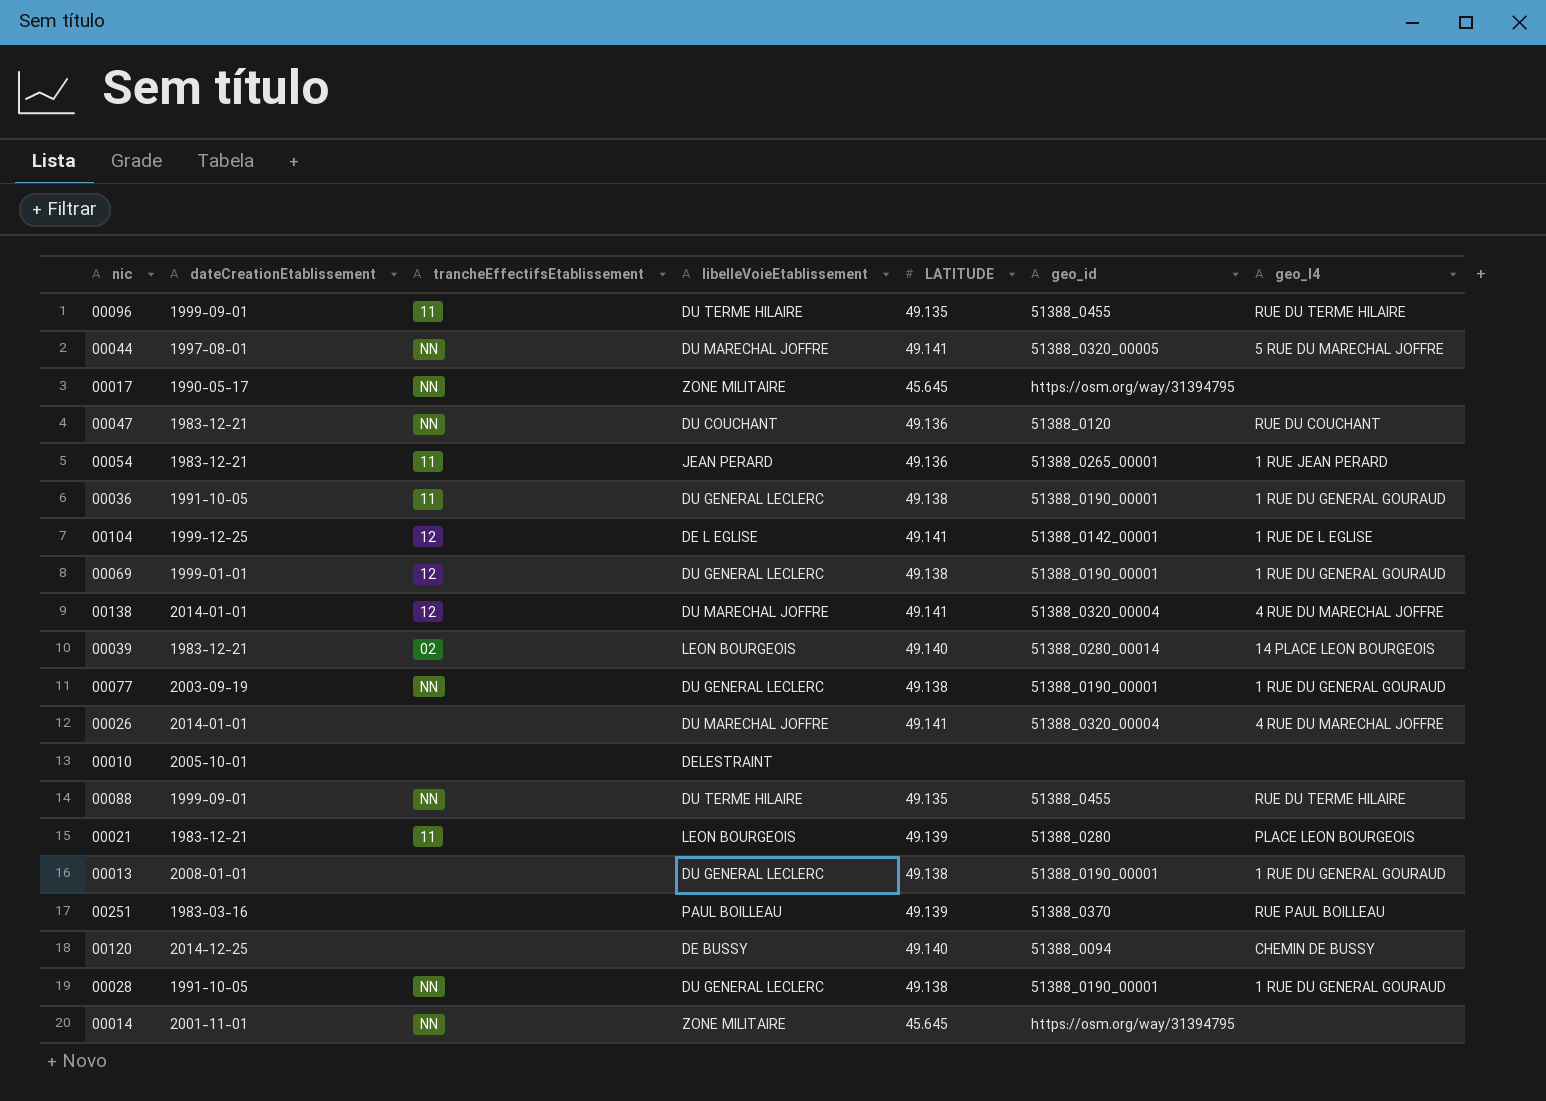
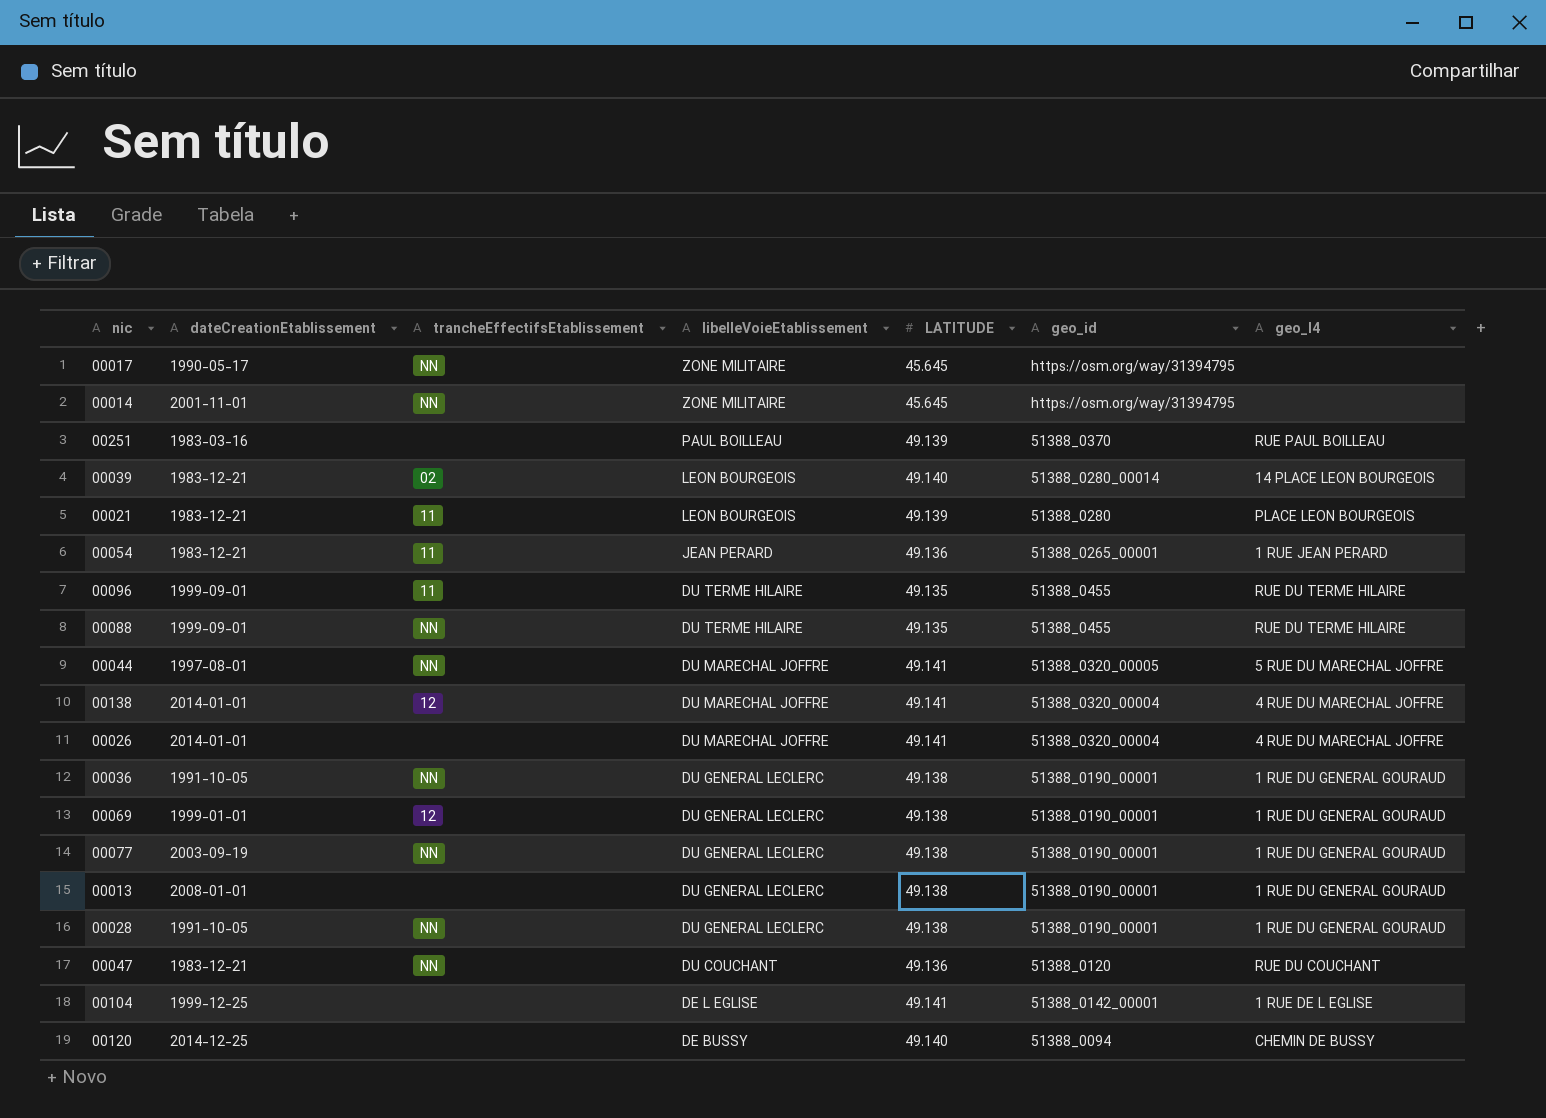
row order: none -> libelleVoieEtablissement descending
row 00010: 2005-10-01 | none | DELESTRAINT | none | none | none -> none
00036 | trancheEffectifsEtablissement: 11 -> NN
00104 | trancheEffectifsEtablissement: 12 -> none

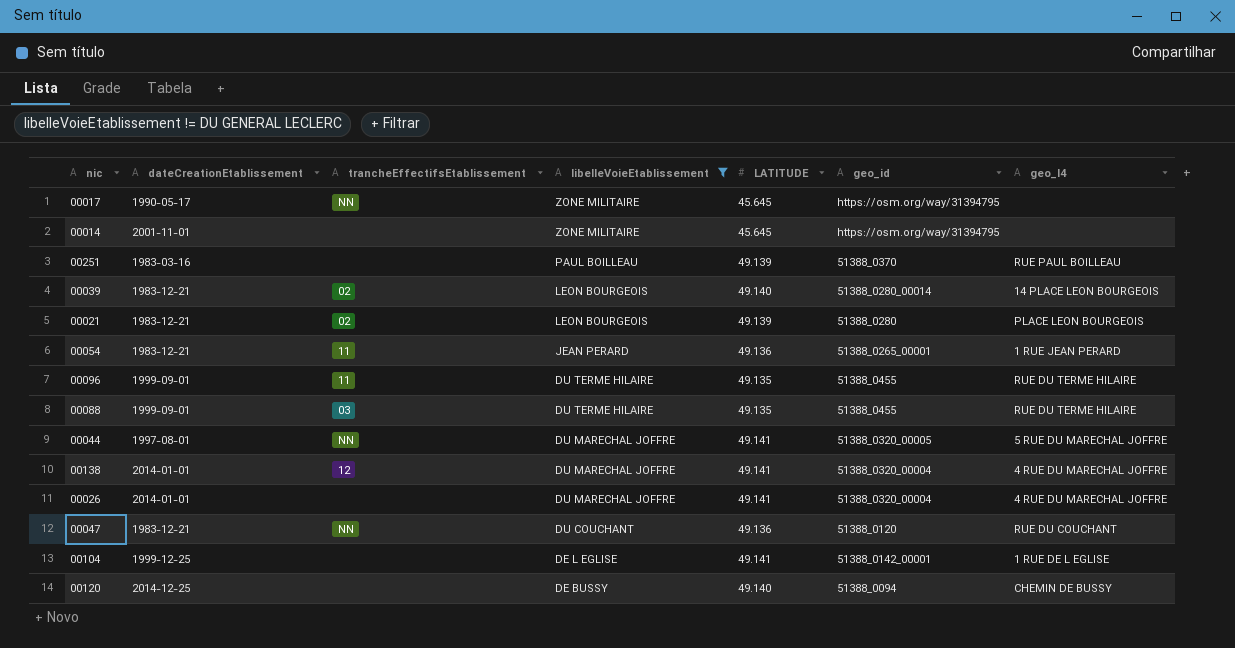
filter: none -> libelleVoieEtablissement != DU GENERAL LECLERC
00014 | trancheEffectifsEtablissement: NN -> none
00021 | trancheEffectifsEtablissement: 11 -> 02
00088 | trancheEffectifsEtablissement: NN -> 03

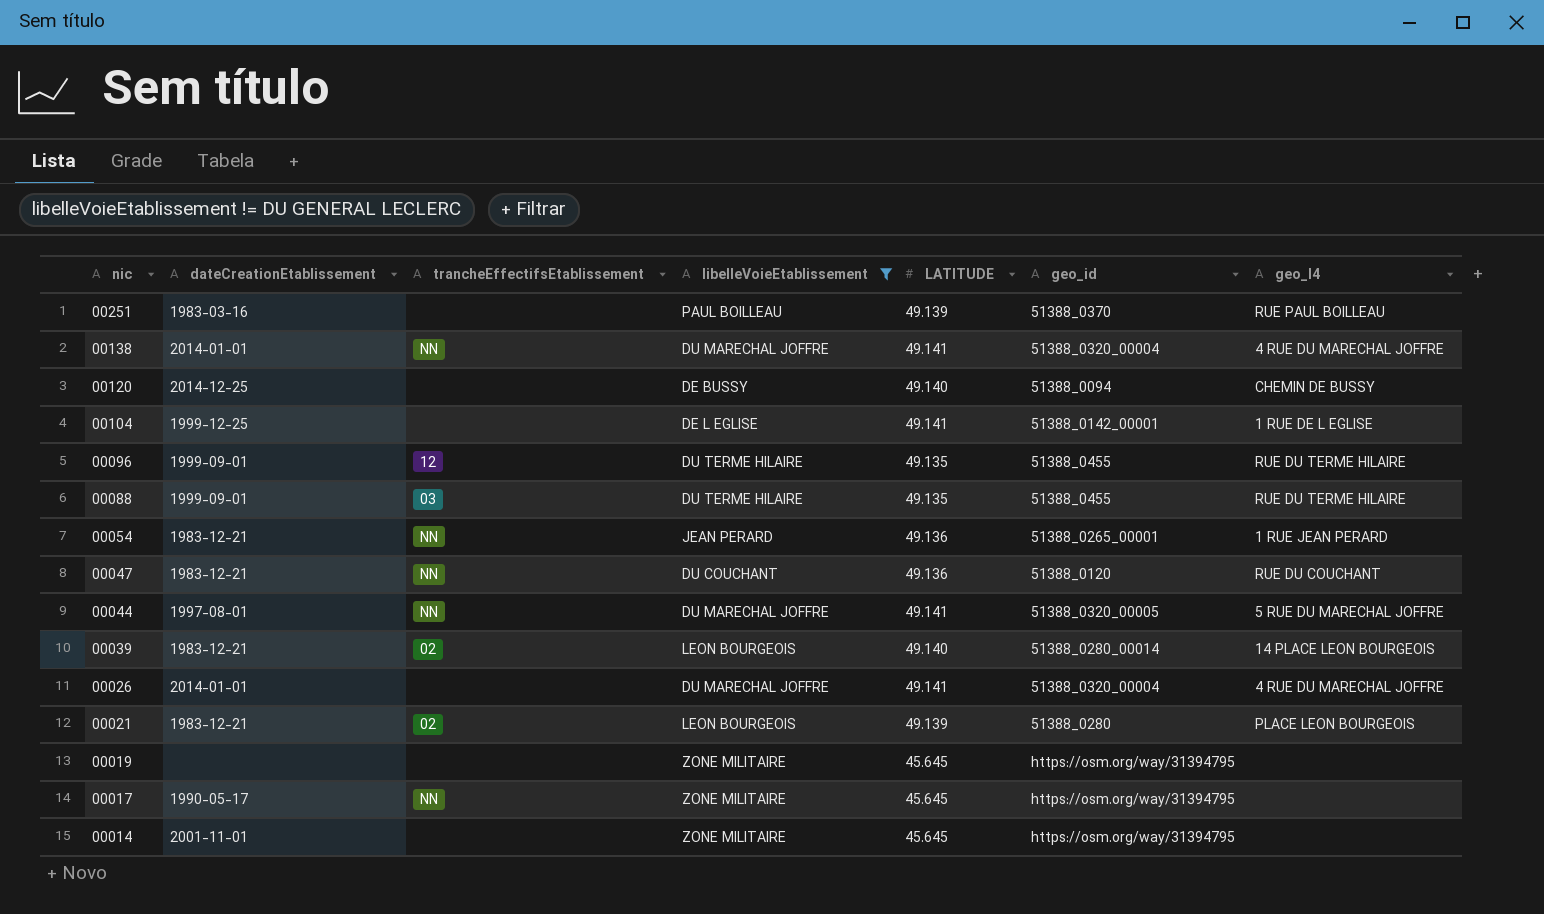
row order: libelleVoieEtablissement descending -> nic descending
00138 | trancheEffectifsEtablissement: 12 -> NN
00096 | trancheEffectifsEtablissement: 11 -> 12
00054 | trancheEffectifsEtablissement: 11 -> NN
row 00019: none -> none | none | ZONE MILITAIRE | 45.645 | https://osm.org/way/31394795 | none

